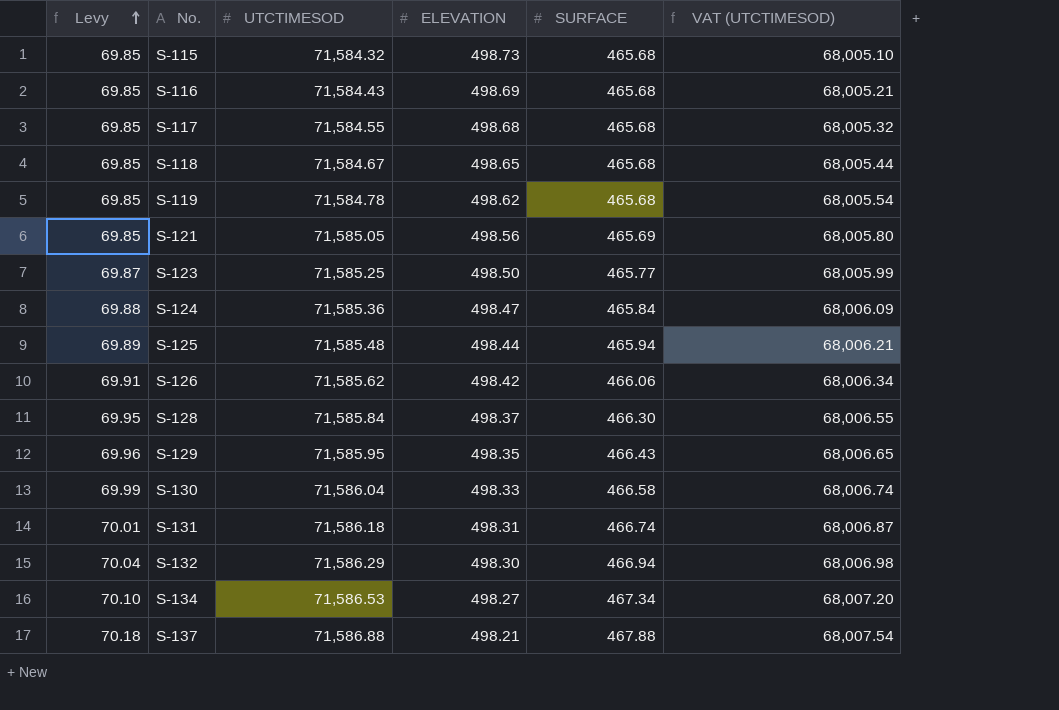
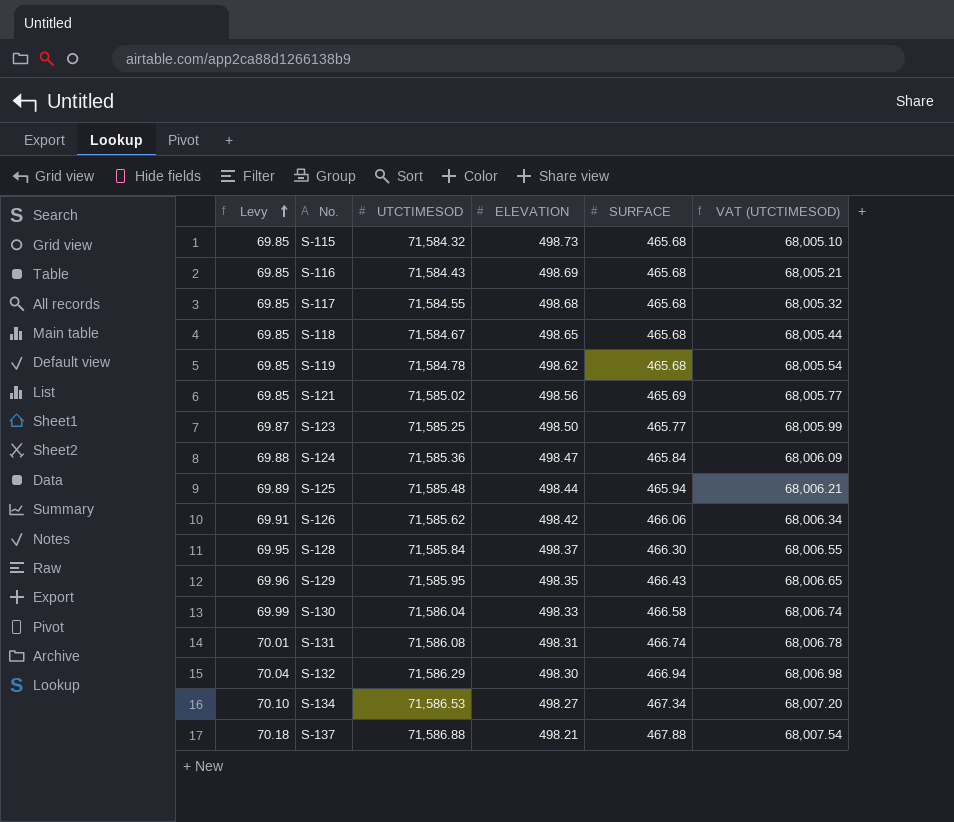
S-121 | UTCTIMESOD: 71,585.05 -> 71,585.02
S-121 | VAT (UTCTIMESOD): 68,005.80 -> 68,005.77
S-131 | UTCTIMESOD: 71,586.18 -> 71,586.08
S-131 | VAT (UTCTIMESOD): 68,006.87 -> 68,006.78

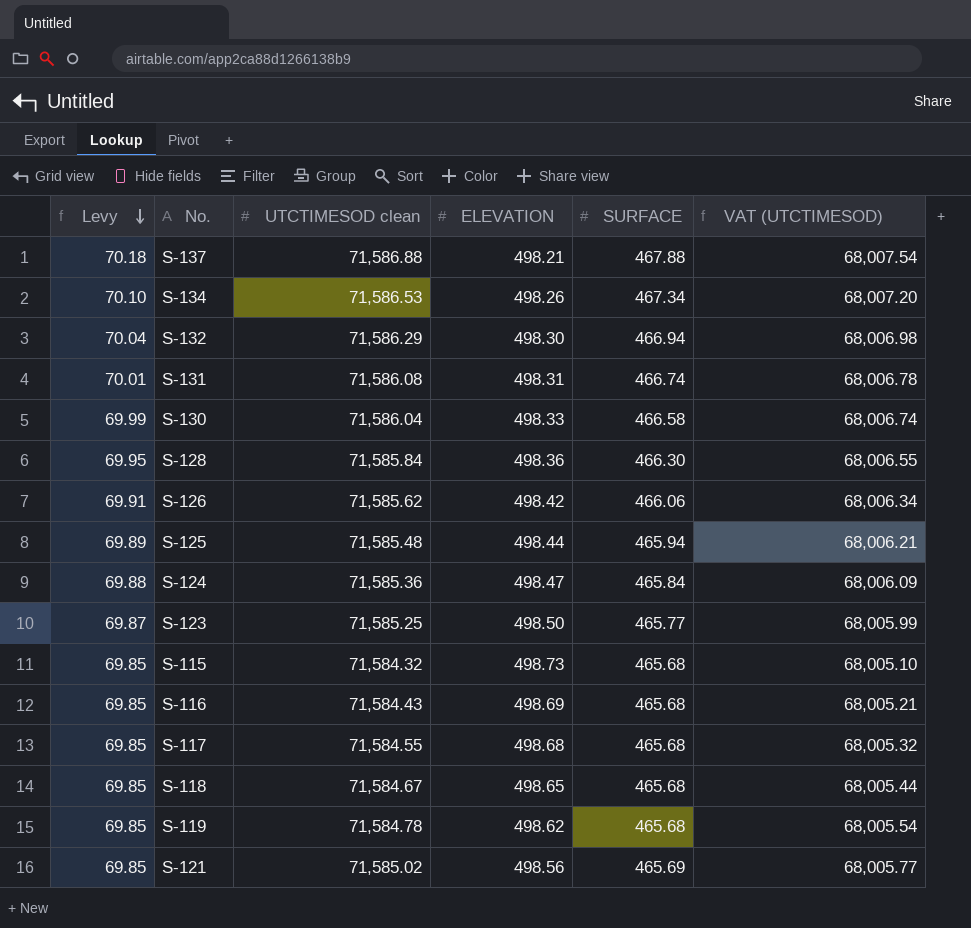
row order: Levy ascending -> Levy descending
column name: UTCTIMESOD -> UTCTIMESOD clean
row S-129: 69.96 | 71,585.95 | 498.35 | 466.43 | 68,006.65 -> none
S-134 | ELEVATION: 498.27 -> 498.26
S-128 | ELEVATION: 498.37 -> 498.36

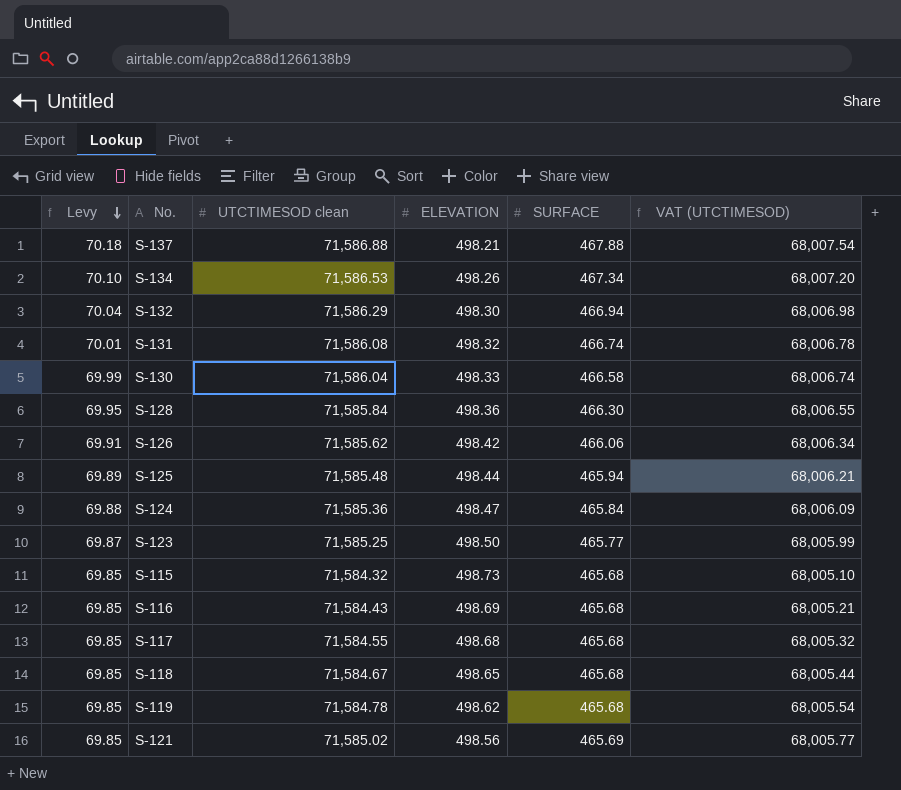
S-131 | ELEVATION: 498.31 -> 498.32

